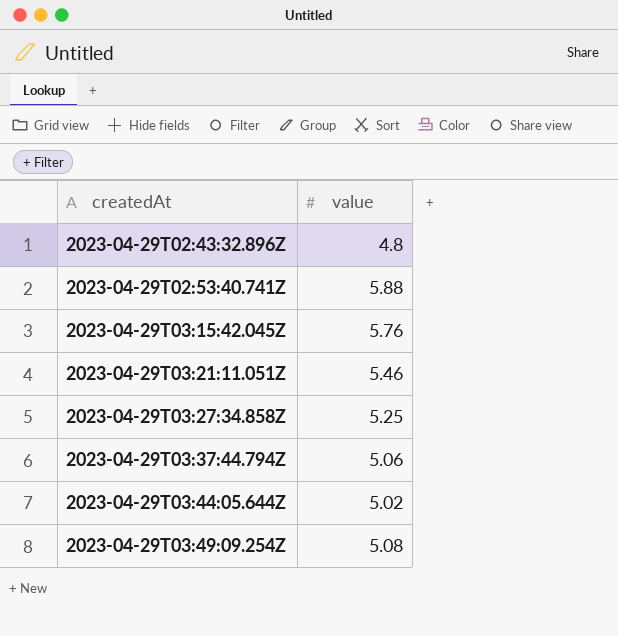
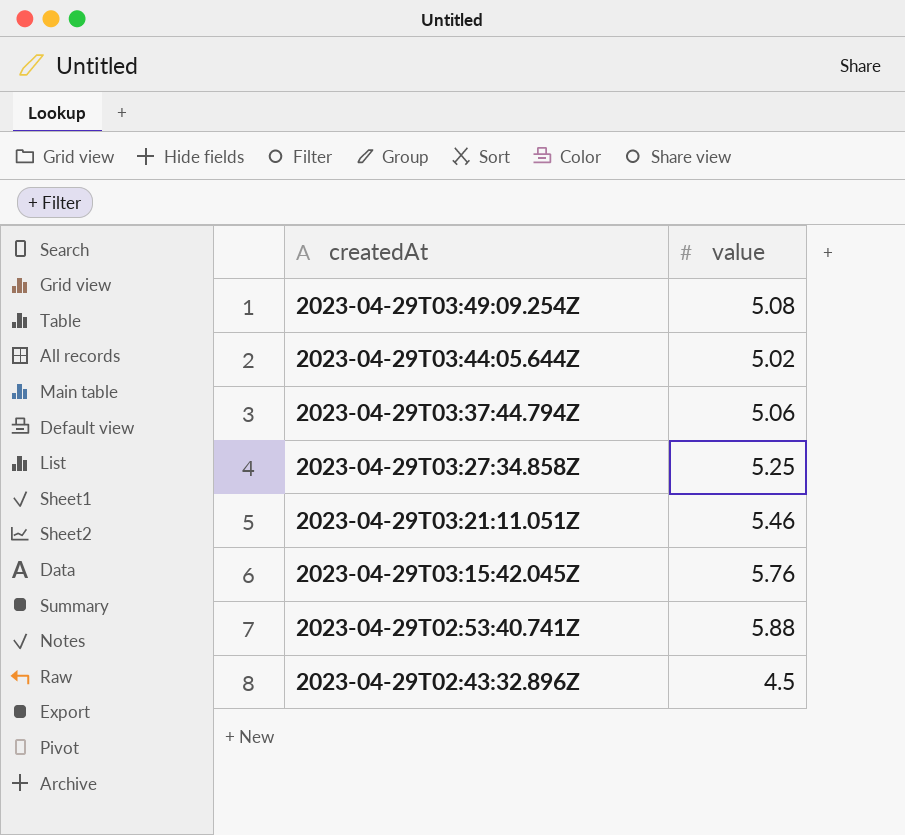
row order: createdAt ascending -> createdAt descending
2023-04-29T02:43:32.896Z | value: 4.8 -> 4.5

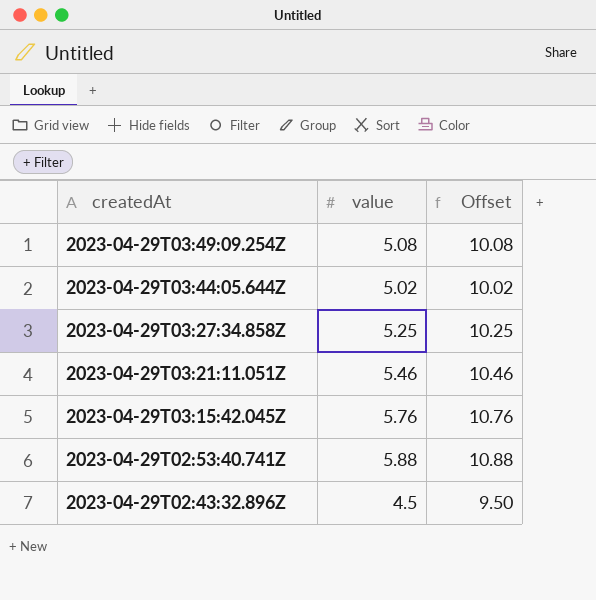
column Offset | formula: none -> [value] + 5
row 2023-04-29T03:37:44.794Z: 5.06 -> none

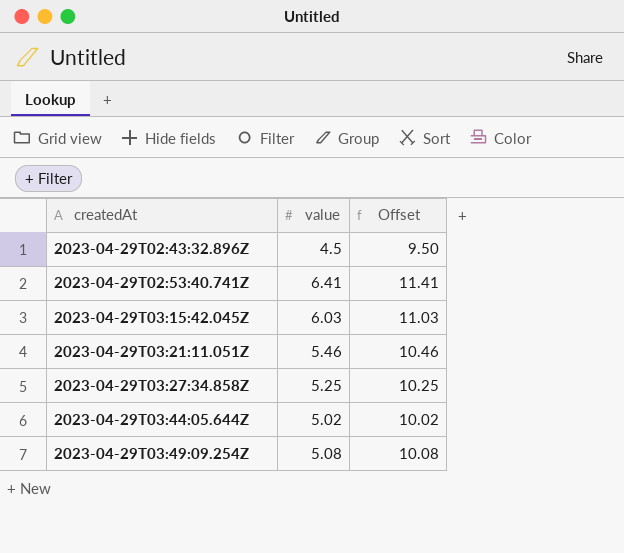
row order: createdAt descending -> createdAt ascending
2023-04-29T02:53:40.741Z | value: 5.88 -> 6.41
2023-04-29T02:53:40.741Z | Offset: 10.88 -> 11.41
2023-04-29T03:15:42.045Z | value: 5.76 -> 6.03
2023-04-29T03:15:42.045Z | Offset: 10.76 -> 11.03

